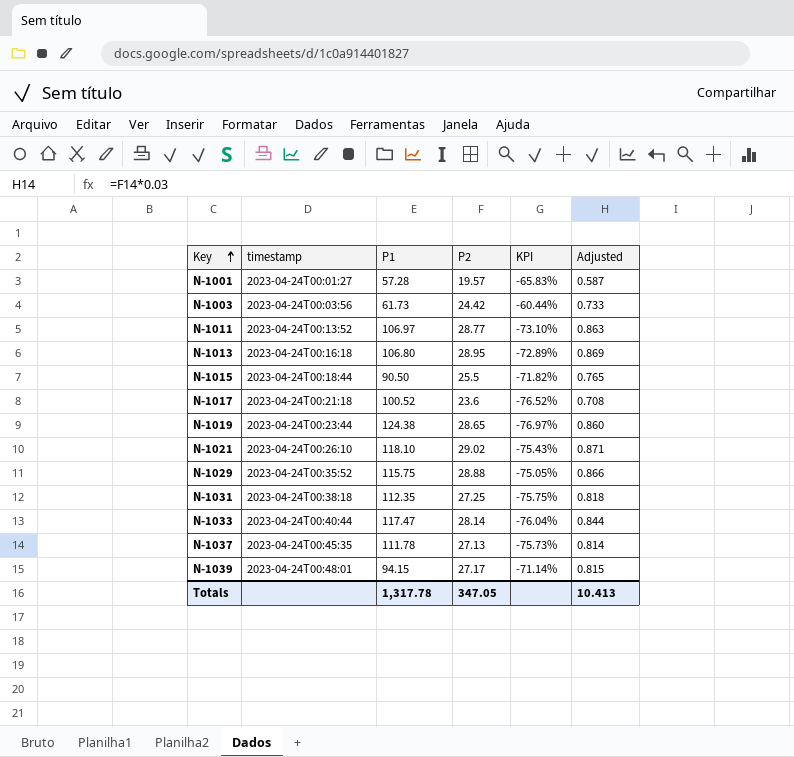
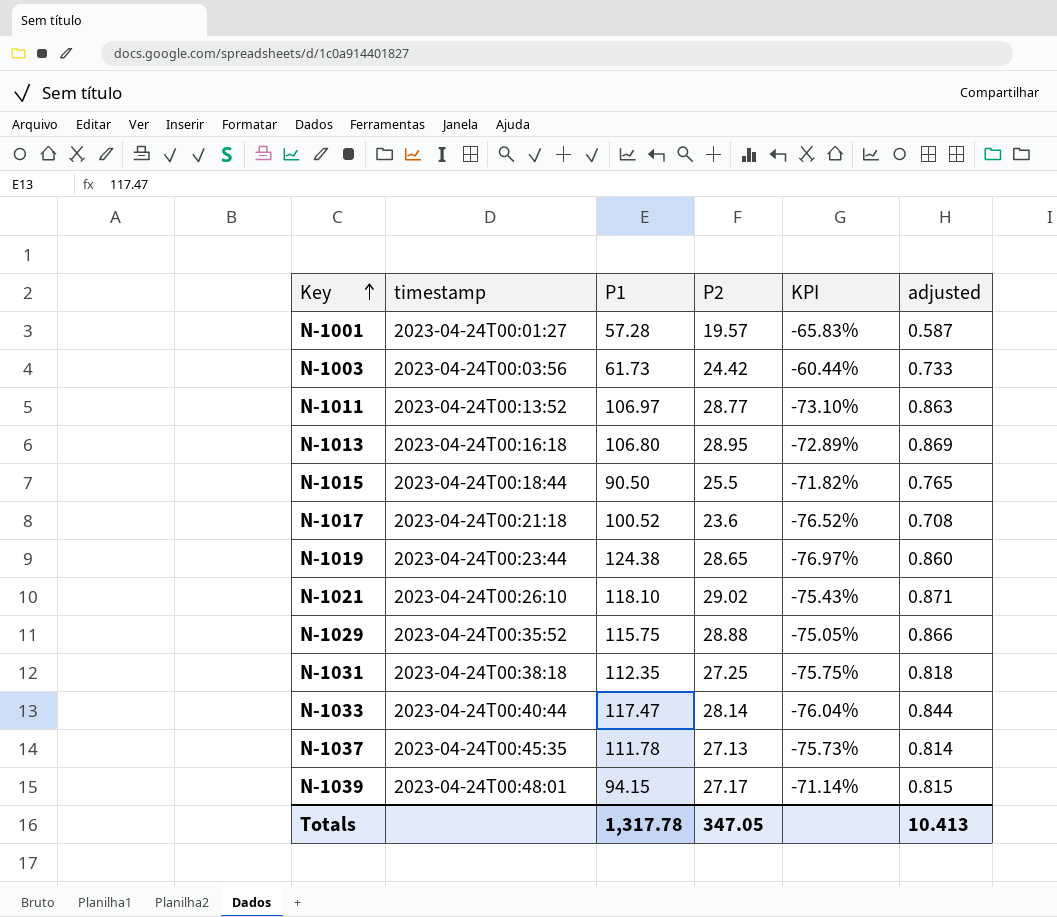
column name: Adjusted -> adjusted

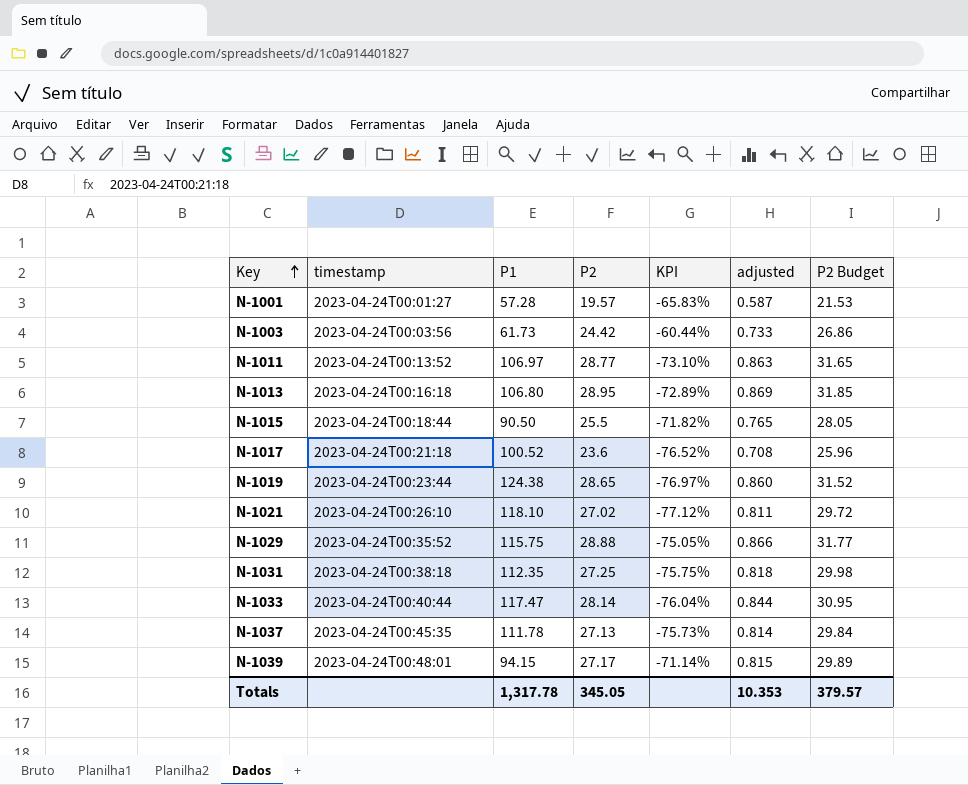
column P2 Budget | formula: none -> [P2] * 1.1
N-1021 | P2: 29.02 -> 27.02
N-1021 | KPI: -75.43% -> -77.12%
N-1021 | adjusted: 0.871 -> 0.811
Totals | P2: 347.05 -> 345.05
Totals | adjusted: 10.413 -> 10.353

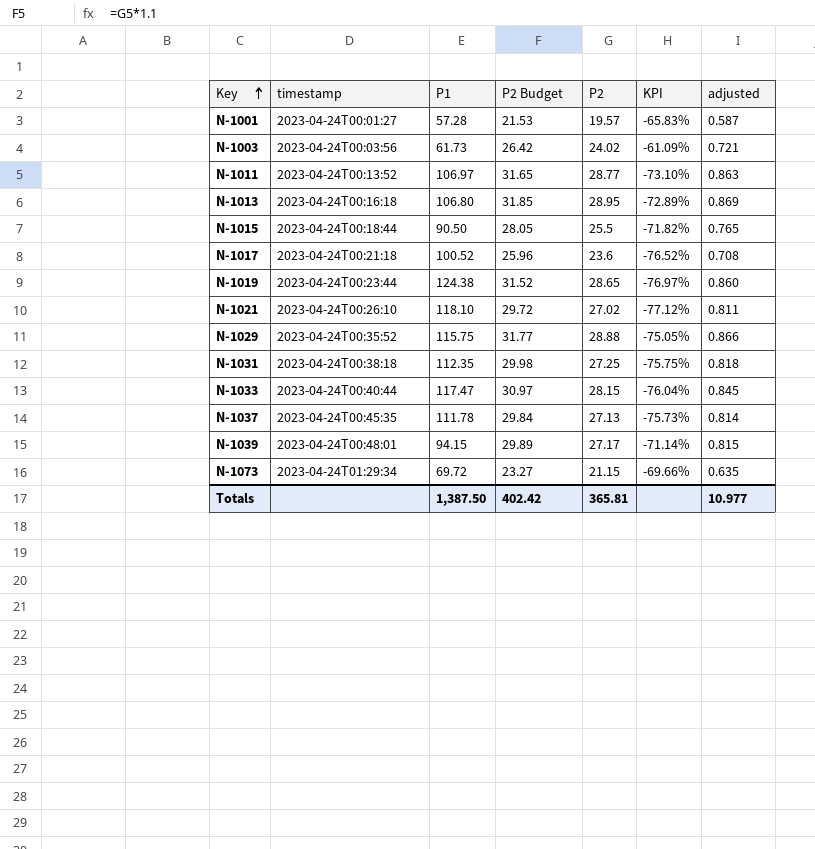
column P2 Budget | position: 7 -> 4
N-1003 | P2 Budget: 26.86 -> 26.42
N-1003 | P2: 24.42 -> 24.02
N-1003 | KPI: -60.44% -> -61.09%
N-1003 | adjusted: 0.733 -> 0.721
N-1033 | P2 Budget: 30.95 -> 30.97
N-1033 | P2: 28.14 -> 28.15
N-1033 | adjusted: 0.844 -> 0.845
row N-1073: none -> 2023-04-24T01:29:34 | 69.72 | 23.27 | 21.15 | -69.66% | 0.635
Totals | P1: 1,317.78 -> 1,387.50
Totals | P2 Budget: 379.57 -> 402.42
Totals | P2: 345.05 -> 365.81
Totals | adjusted: 10.353 -> 10.977

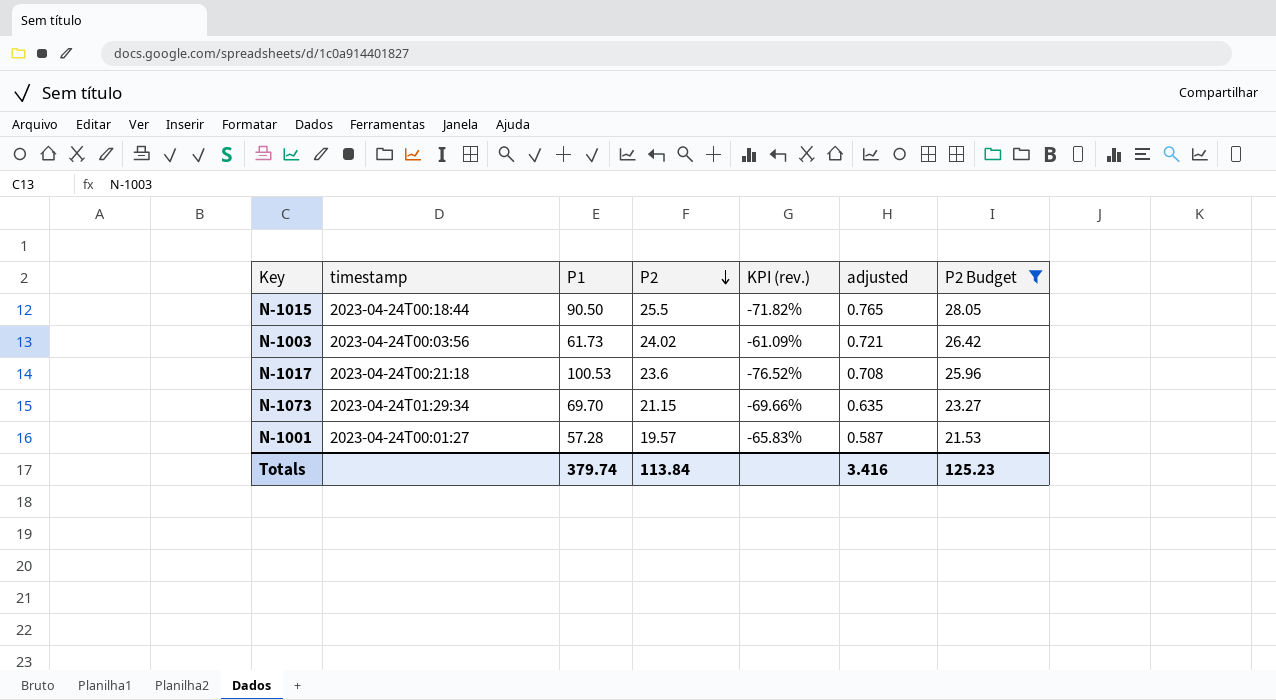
filter: none -> P2 Budget <= 28.05
row order: Key ascending -> P2 descending
column name: KPI -> KPI (rev.)
column P2 Budget | position: 4 -> 7
N-1017 | P1: 100.52 -> 100.53
N-1073 | P1: 69.72 -> 69.70
Totals | P1: 1,387.50 -> 379.74
Totals | P2: 365.81 -> 113.84
Totals | adjusted: 10.977 -> 3.416
Totals | P2 Budget: 402.42 -> 125.23

